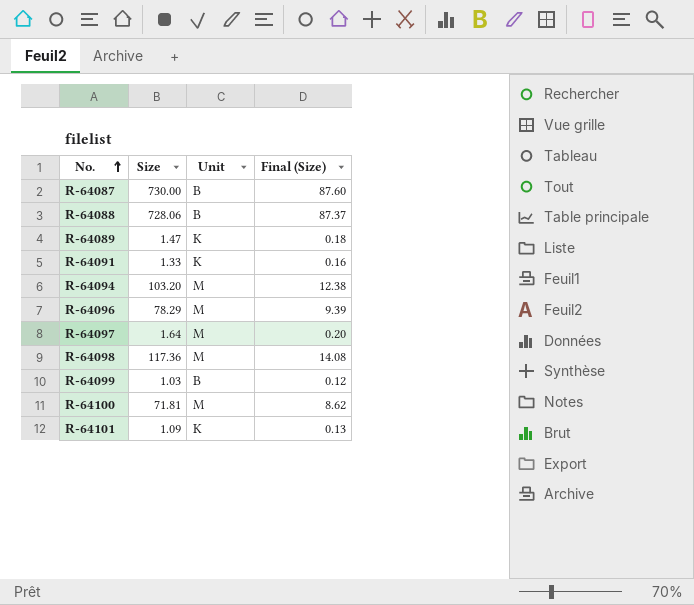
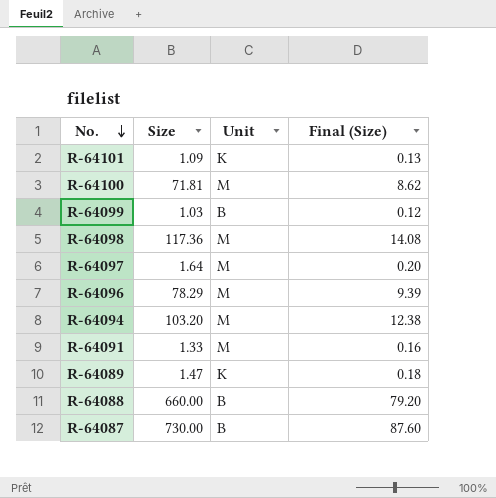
row order: No. ascending -> No. descending
R-64091 | Unit: K -> M
R-64088 | Size: 728.06 -> 660.00
R-64088 | Final (Size): 87.37 -> 79.20

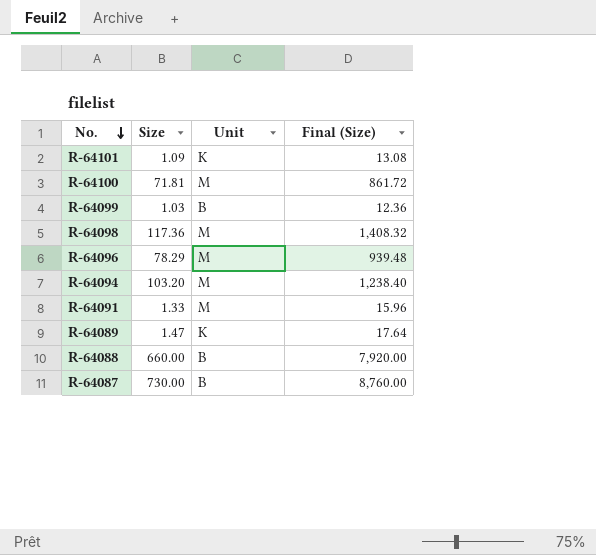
column Final (Size) | formula: [Size] * 0.12 -> [Size] * 12
row R-64097: 1.64 | M | 0.20 -> none

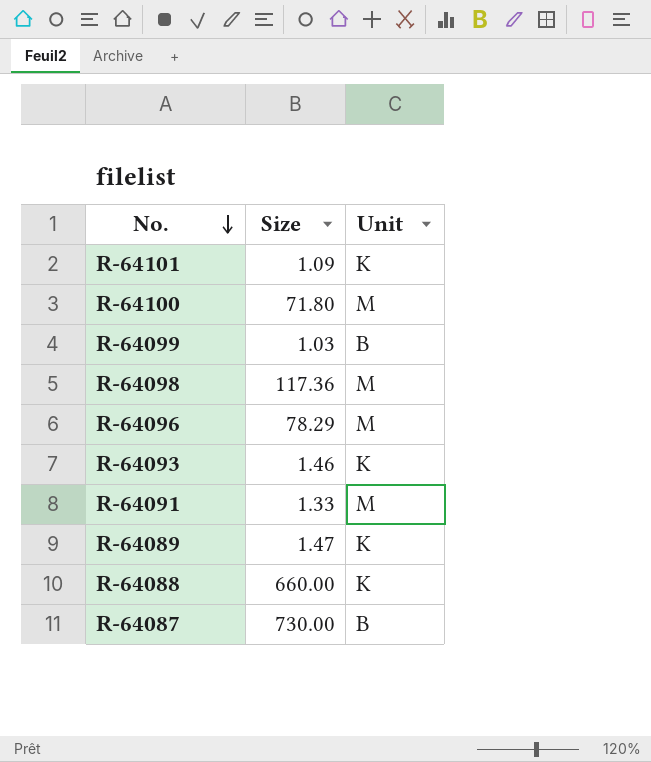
column Final (Size) | formula: [Size] * 12 -> none
row R-64094: 103.20 | M | 1,238.40 -> none
R-64100 | Size: 71.81 -> 71.80
row R-64093: none -> 1.46 | K
R-64088 | Unit: B -> K

